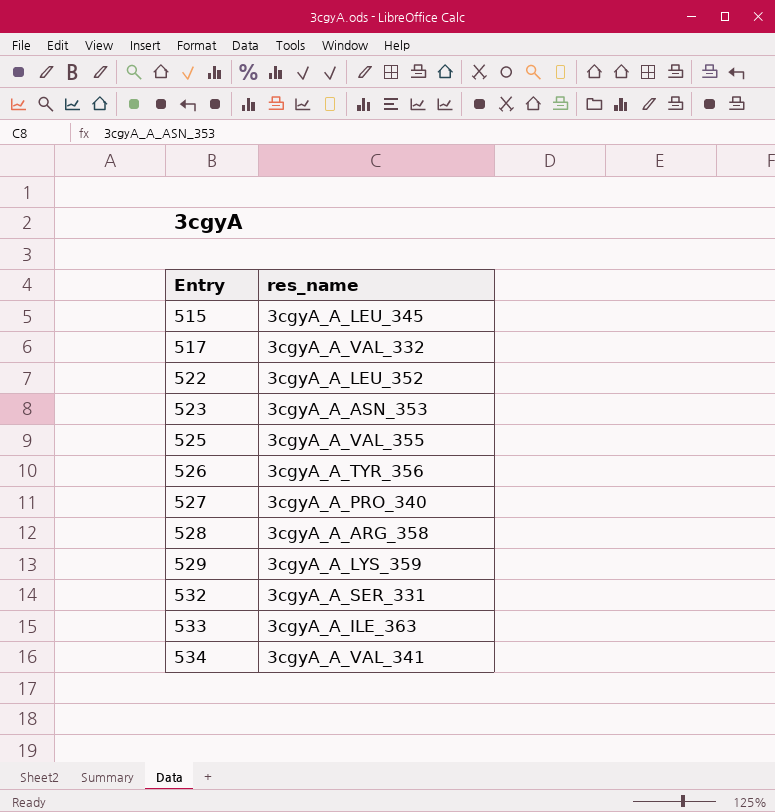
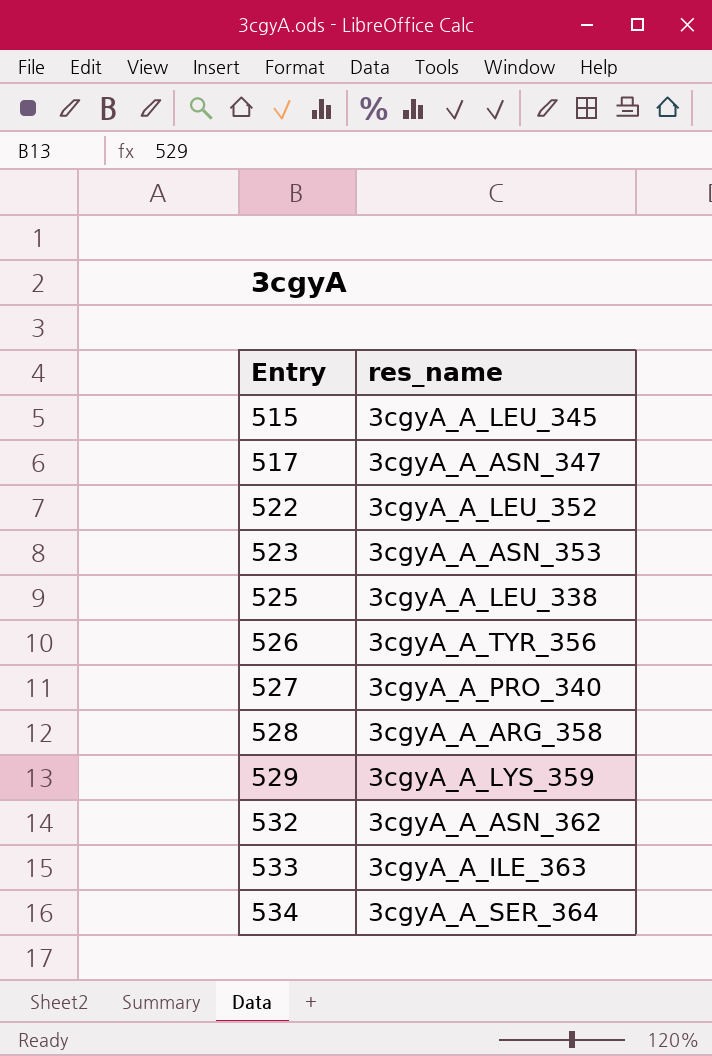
517 | res_name: 3cgyA_A_VAL_332 -> 3cgyA_A_ASN_347
525 | res_name: 3cgyA_A_VAL_355 -> 3cgyA_A_LEU_338
532 | res_name: 3cgyA_A_SER_331 -> 3cgyA_A_ASN_362
534 | res_name: 3cgyA_A_VAL_341 -> 3cgyA_A_SER_364

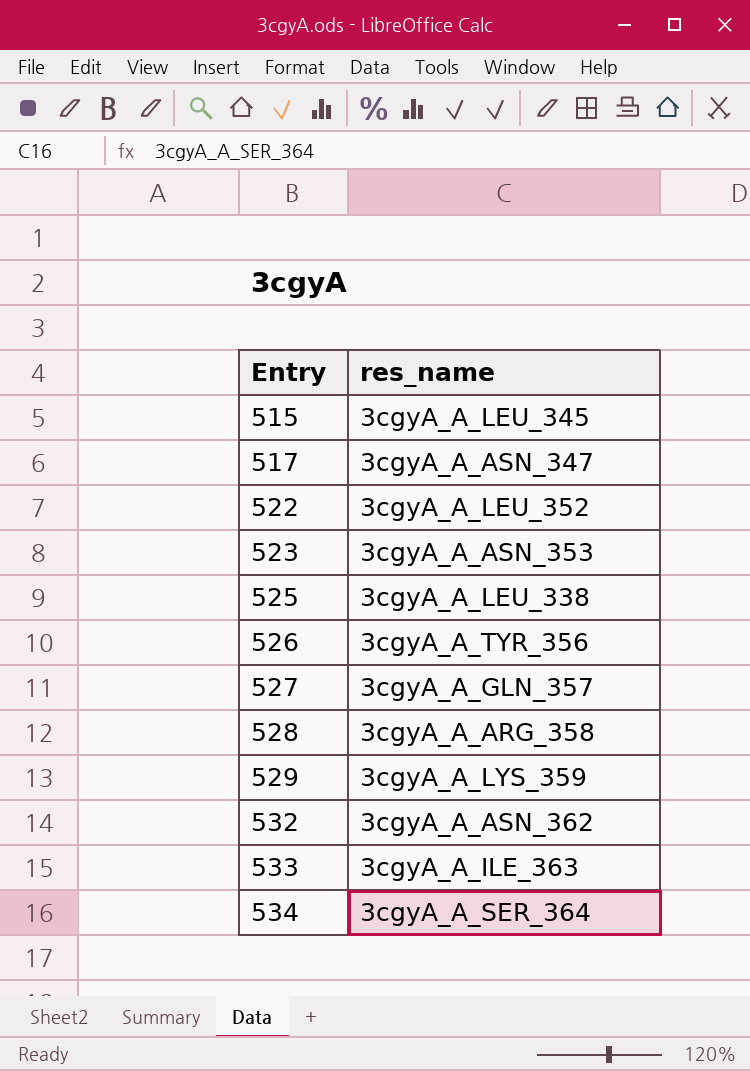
527 | res_name: 3cgyA_A_PRO_340 -> 3cgyA_A_GLN_357

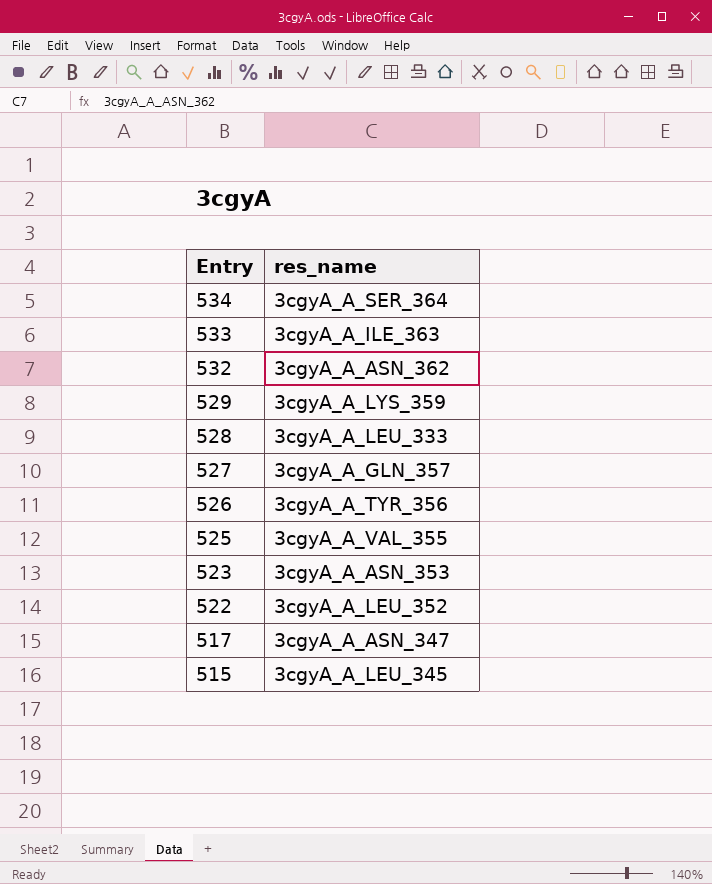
row order: Entry ascending -> Entry descending
528 | res_name: 3cgyA_A_ARG_358 -> 3cgyA_A_LEU_333
525 | res_name: 3cgyA_A_LEU_338 -> 3cgyA_A_VAL_355

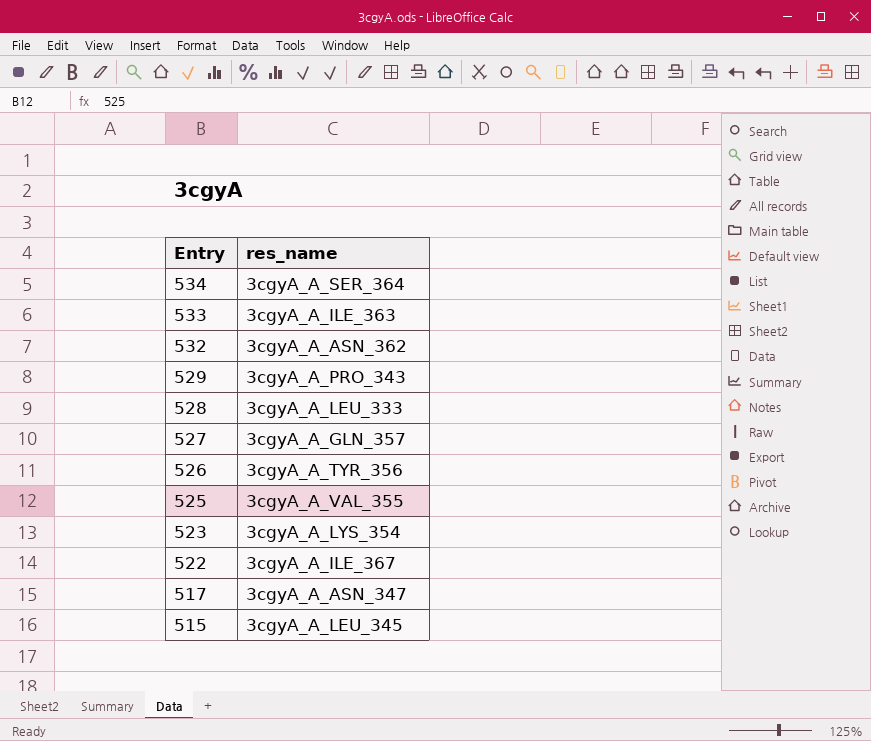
529 | res_name: 3cgyA_A_LYS_359 -> 3cgyA_A_PRO_343
523 | res_name: 3cgyA_A_ASN_353 -> 3cgyA_A_LYS_354
522 | res_name: 3cgyA_A_LEU_352 -> 3cgyA_A_ILE_367

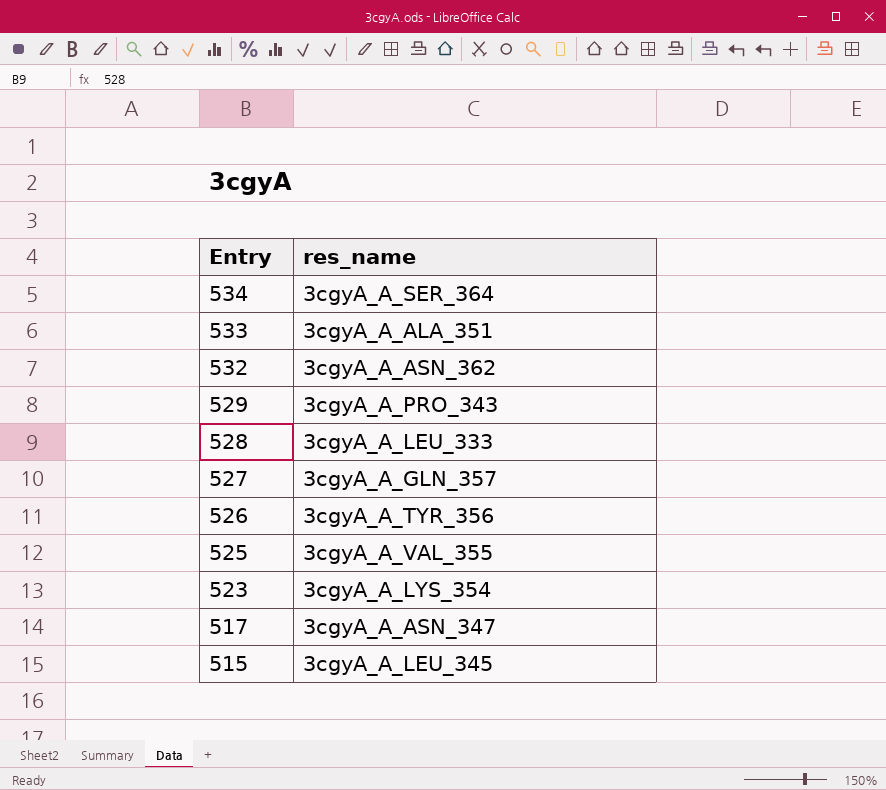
row 522: 3cgyA_A_ILE_367 -> none
533 | res_name: 3cgyA_A_ILE_363 -> 3cgyA_A_ALA_351

